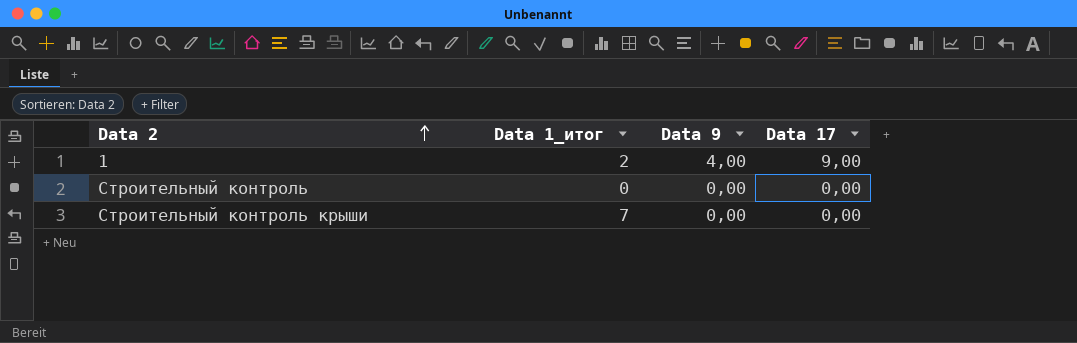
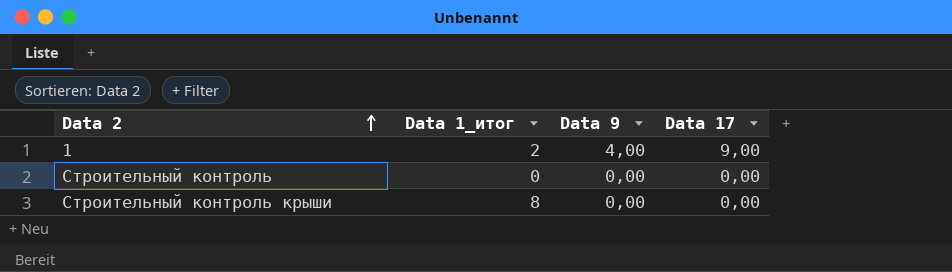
Строительный контроль крыши | Data 1_итог: 7 -> 8

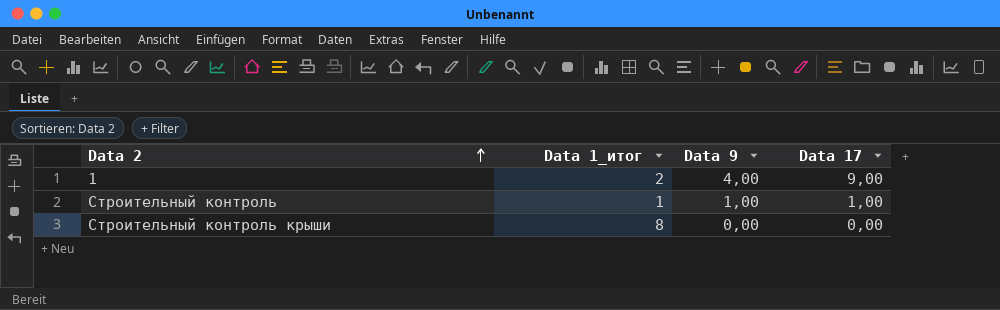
Строительный контроль | Data 1_итог: 0 -> 1
Строительный контроль | Data 9: 0,00 -> 1,00
Строительный контроль | Data 17: 0,00 -> 1,00

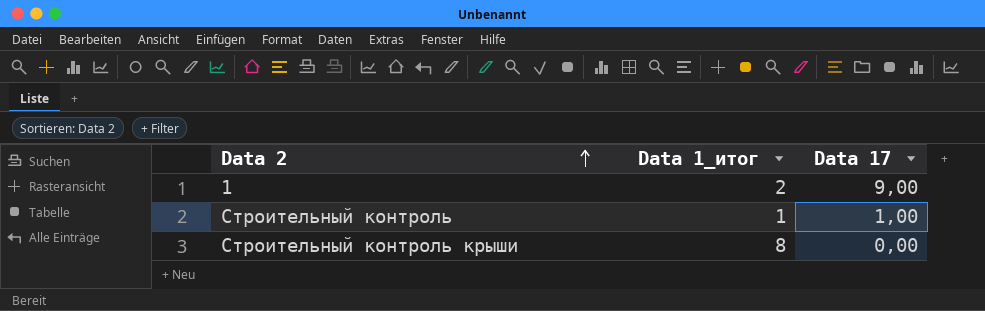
column Data 9 | position: 3 -> none

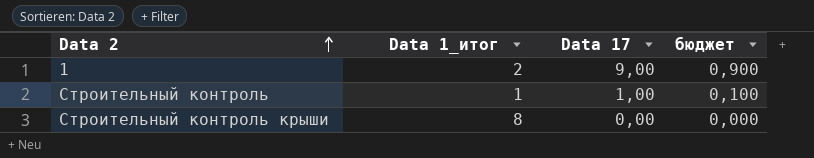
column бюджет | formula: none -> [Data 17] * 0,1

